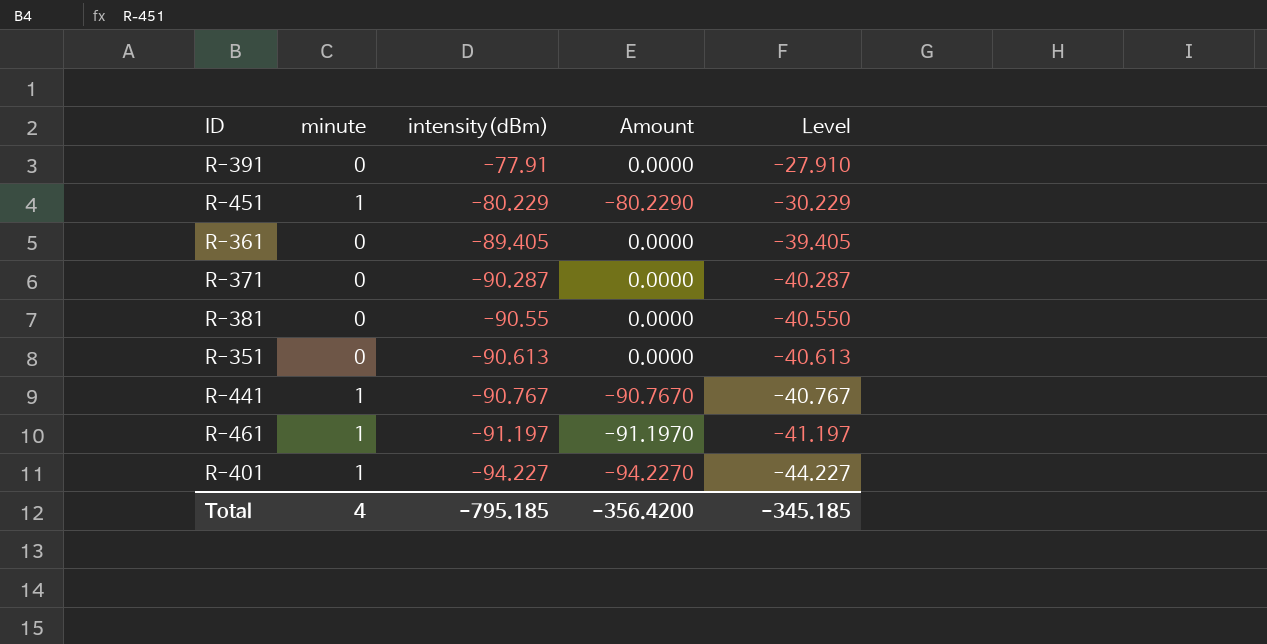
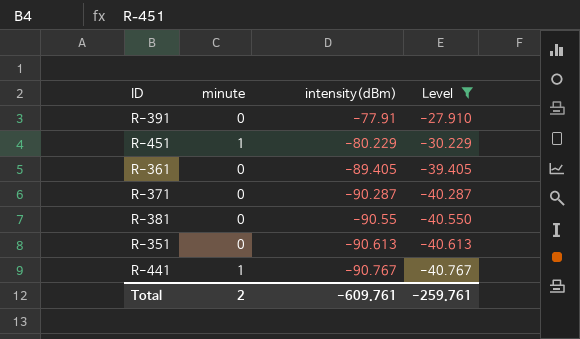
filter: none -> Level >= -40.767
column Amount | formula: [minute] * [intensity(dBm)] -> none
Total | minute: 4 -> 2
Total | intensity(dBm): -795.185 -> -609.761
Total | Level: -345.185 -> -259.761

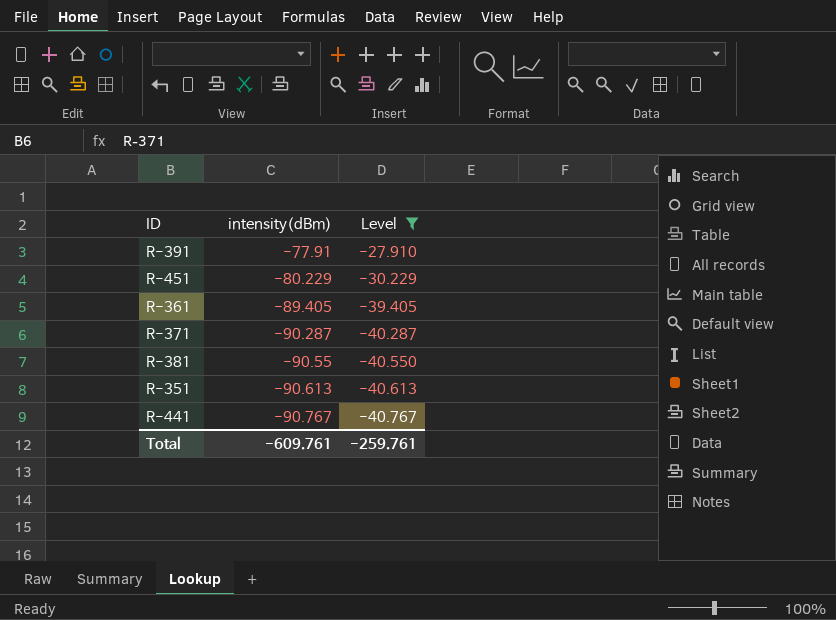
column minute | position: 2 -> none

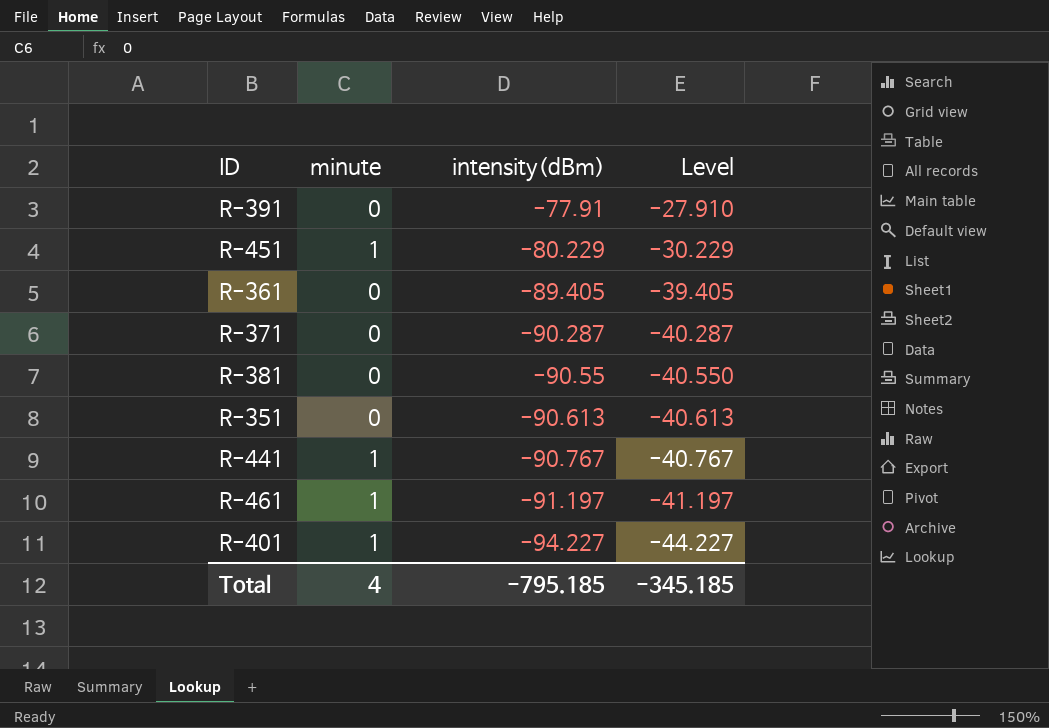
filter: Level >= -40.767 -> none
column minute | position: none -> 2
Total | intensity(dBm): -609.761 -> -795.185
Total | Level: -259.761 -> -345.185

